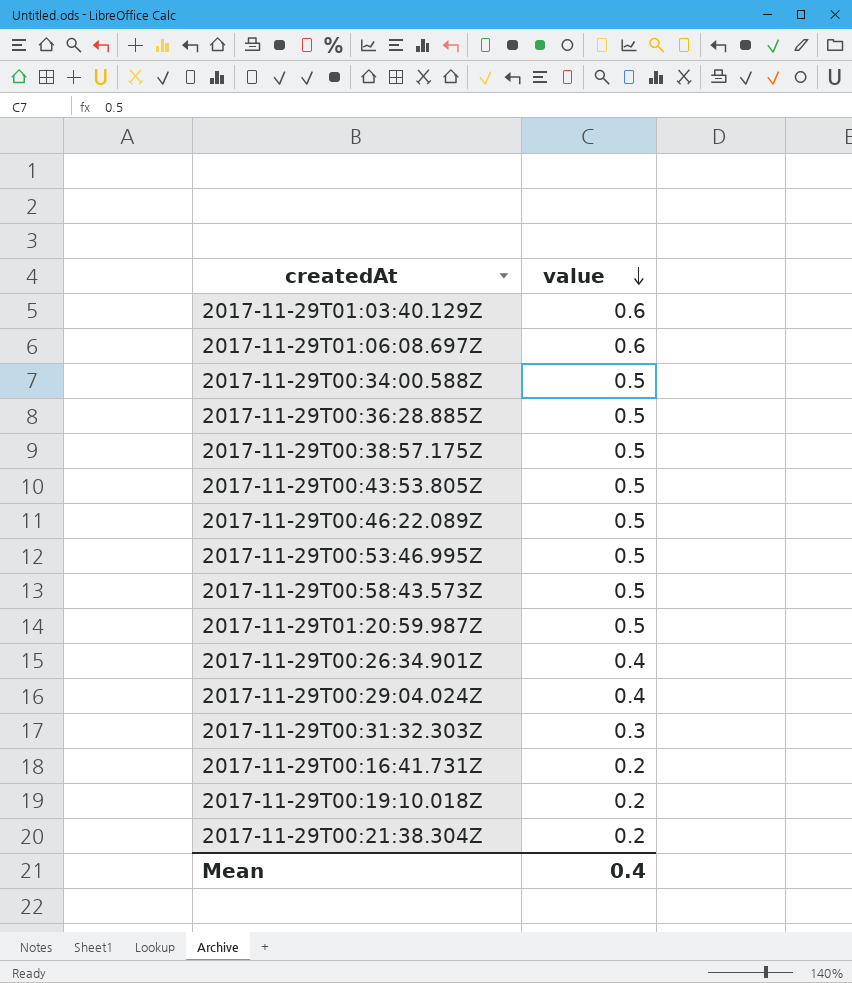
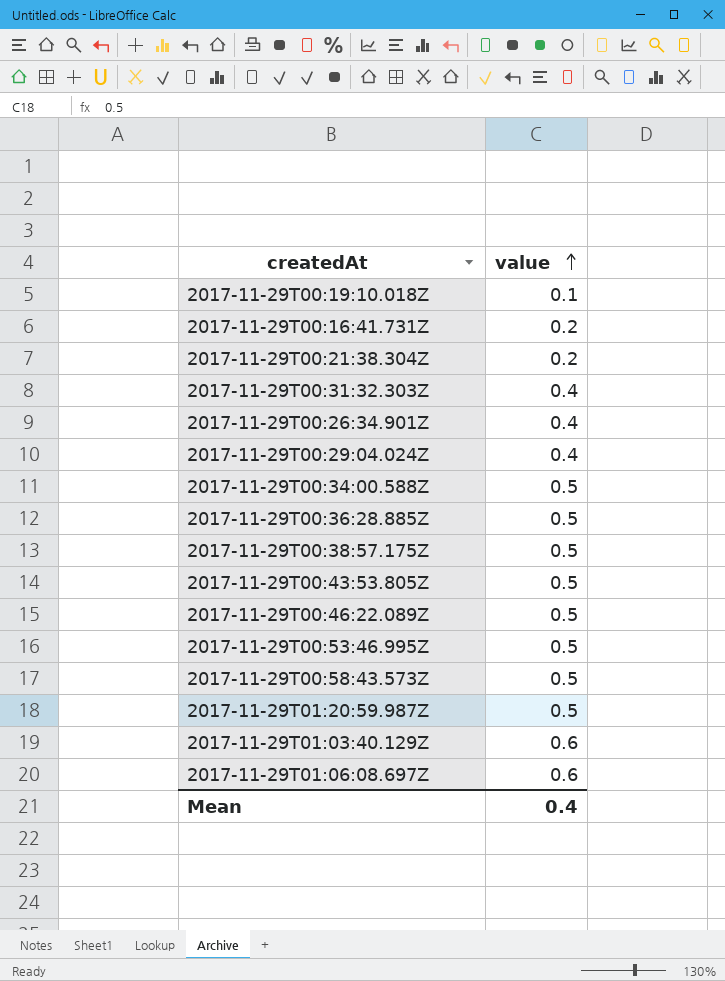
row order: value descending -> value ascending
2017-11-29T00:19:10.018Z | value: 0.2 -> 0.1
2017-11-29T00:31:32.303Z | value: 0.3 -> 0.4

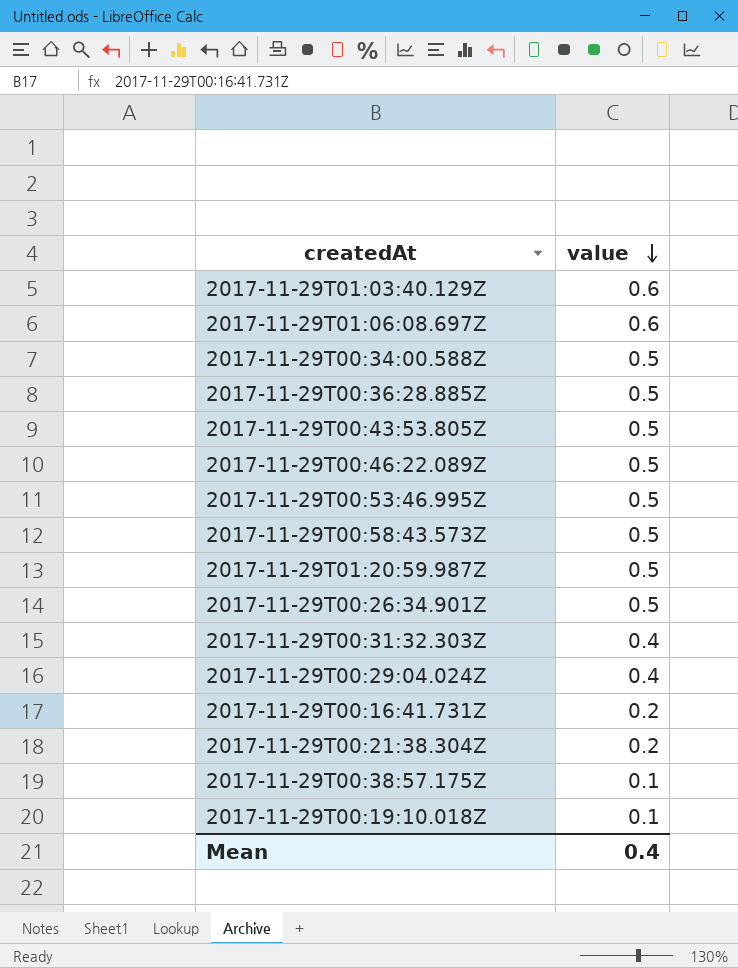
row order: value ascending -> value descending
2017-11-29T00:26:34.901Z | value: 0.4 -> 0.5
2017-11-29T00:38:57.175Z | value: 0.5 -> 0.1

